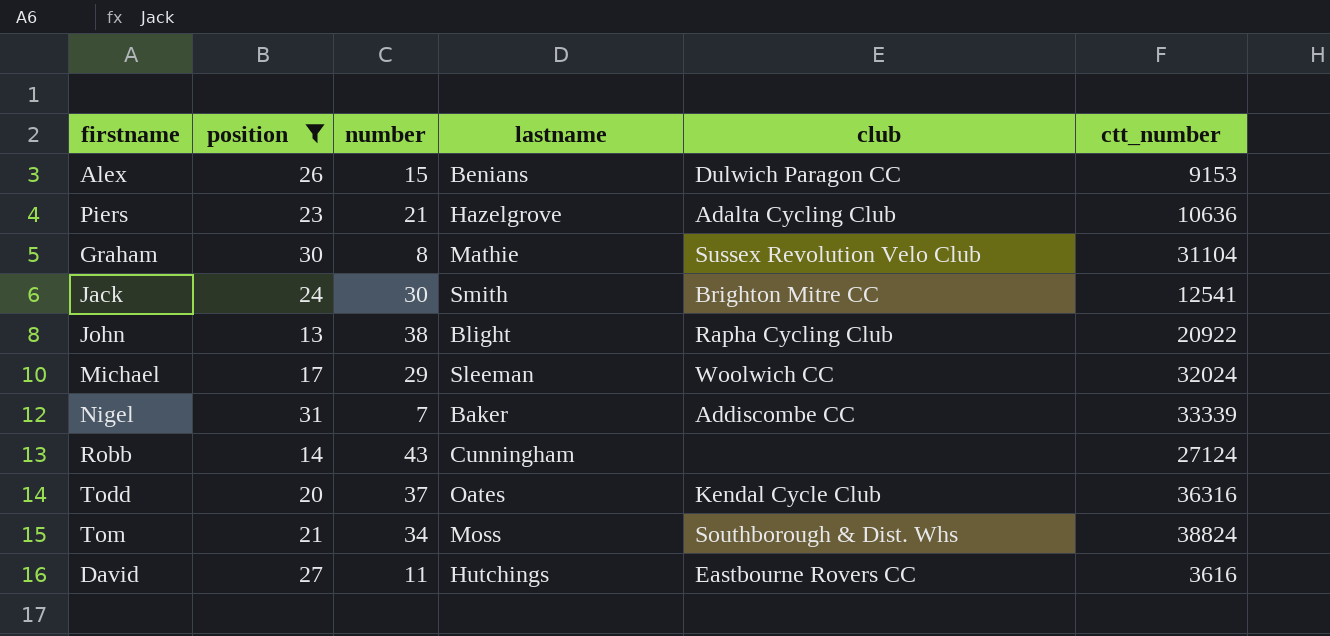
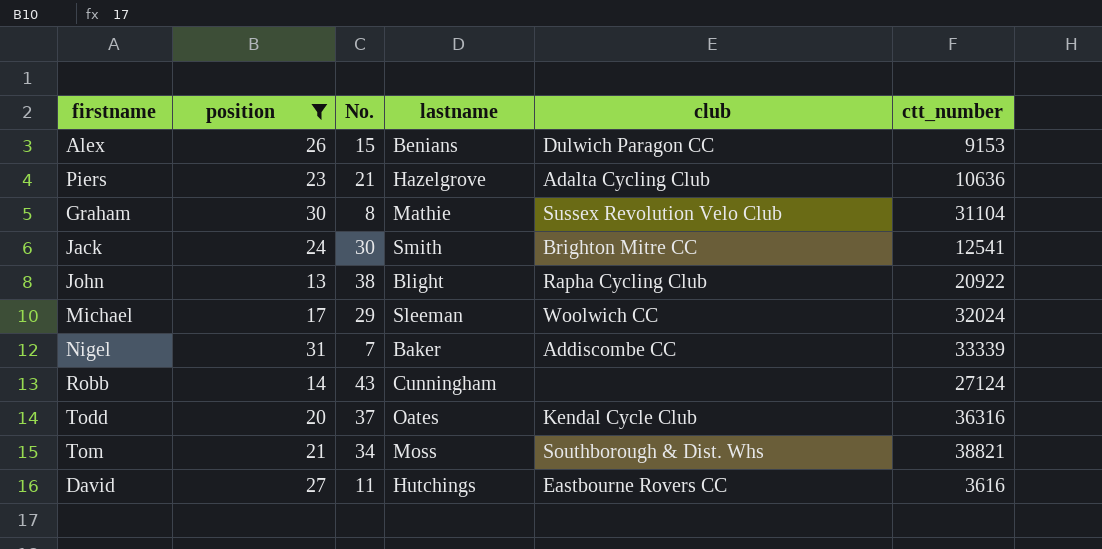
column name: number -> No.
Tom | ctt_number: 38824 -> 38821

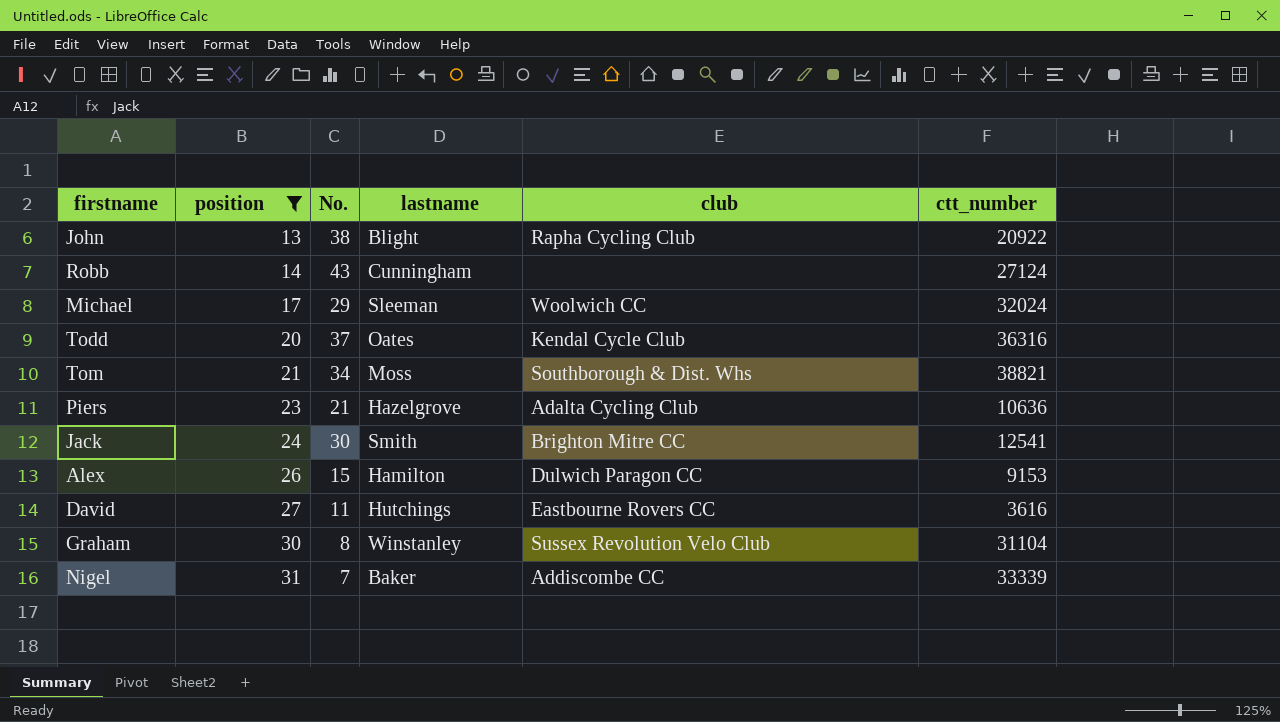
row order: none -> position ascending
Alex | lastname: Benians -> Hamilton
Graham | lastname: Mathie -> Winstanley

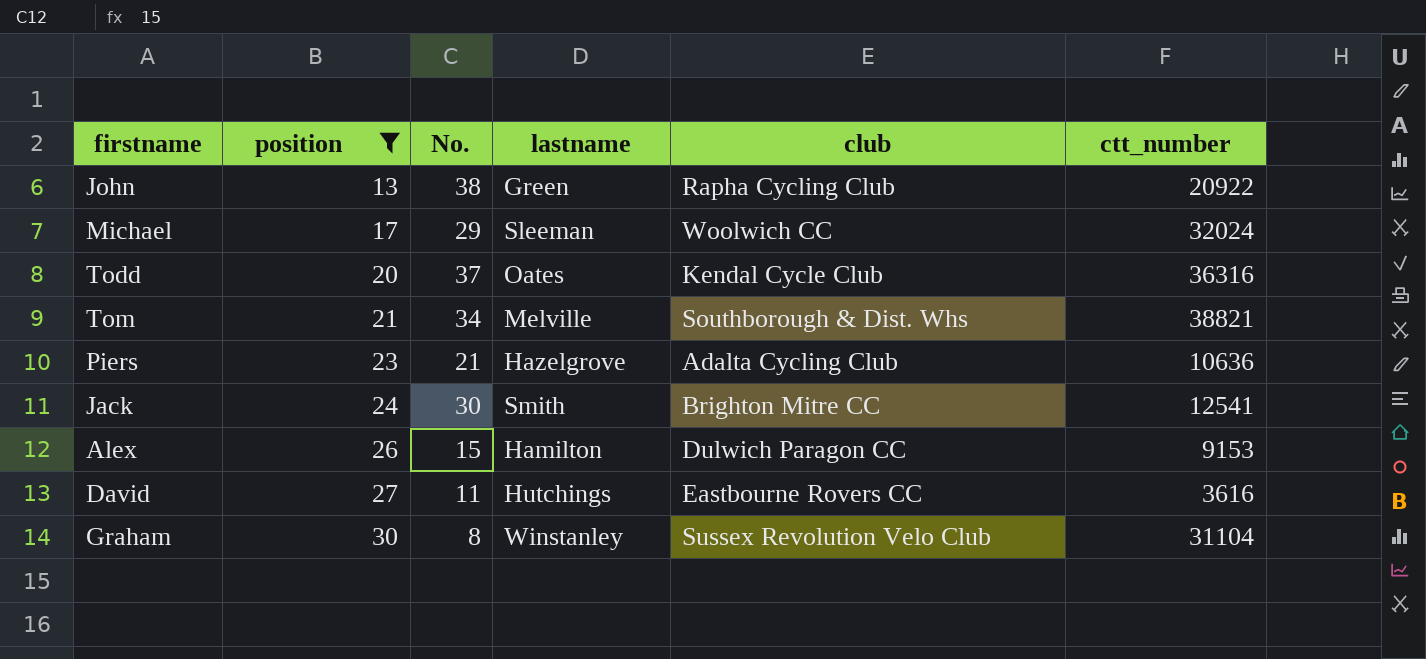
row Robb: 14 | 43 | Cunningham | none | 27124 -> none
row Nigel: 31 | 7 | Baker | Addiscombe CC | 33339 -> none
John | lastname: Blight -> Green
Tom | lastname: Moss -> Melville

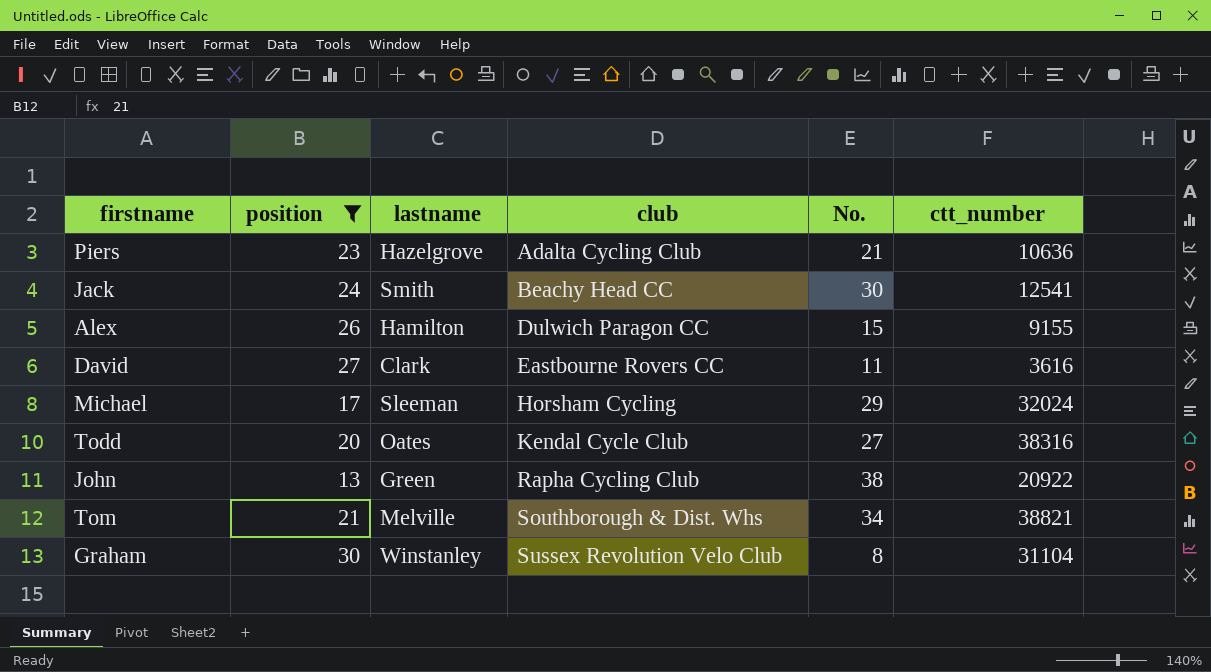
row order: position ascending -> club ascending
column No. | position: 3 -> 5
Jack | club: Brighton Mitre CC -> Beachy Head CC
Alex | ctt_number: 9153 -> 9155
David | lastname: Hutchings -> Clark
Michael | club: Woolwich CC -> Horsham Cycling
Todd | No.: 37 -> 27
Todd | ctt_number: 36316 -> 38316

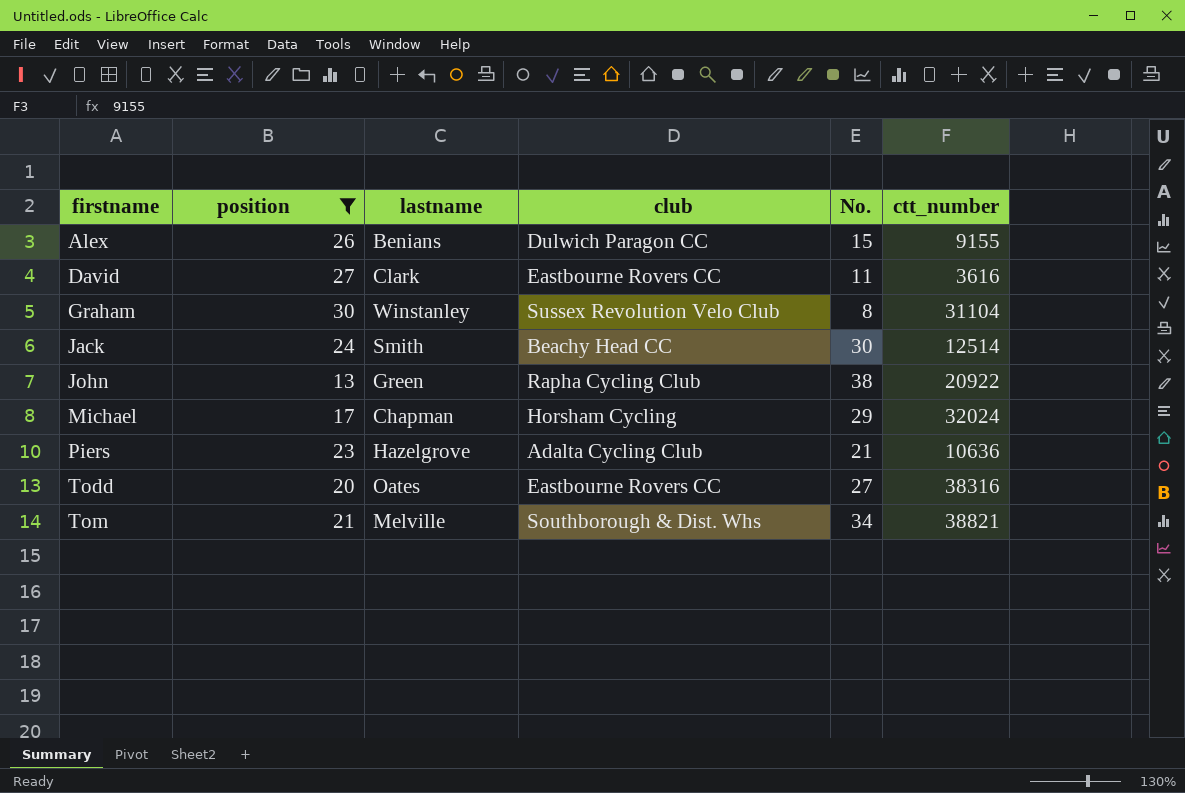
row order: club ascending -> firstname ascending
Alex | lastname: Hamilton -> Benians
Jack | ctt_number: 12541 -> 12514
Michael | lastname: Sleeman -> Chapman
Todd | club: Kendal Cycle Club -> Eastbourne Rovers CC

